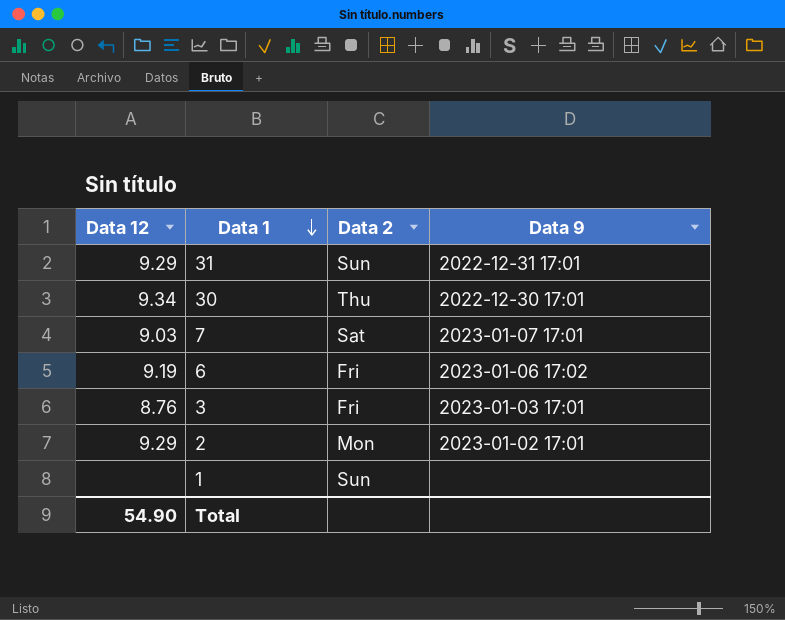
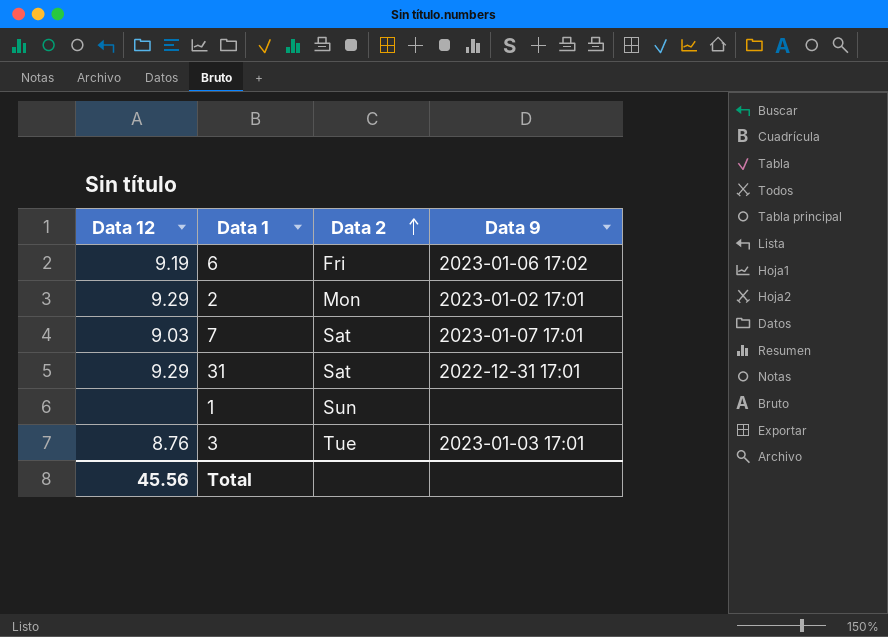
row order: Data 1 descending -> Data 2 ascending
row 30: 9.34 | Thu | 2022-12-30 17:01 -> none
31 | Data 2: Sun -> Sat
3 | Data 2: Fri -> Tue
Total | Data 12: 54.90 -> 45.56

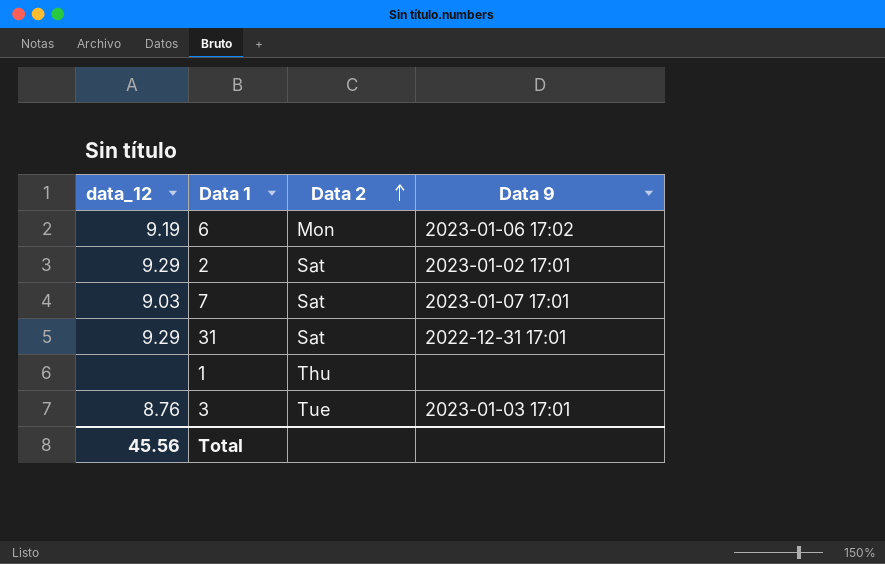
column name: Data 12 -> data_12
6 | Data 2: Fri -> Mon
2 | Data 2: Mon -> Sat
1 | Data 2: Sun -> Thu

